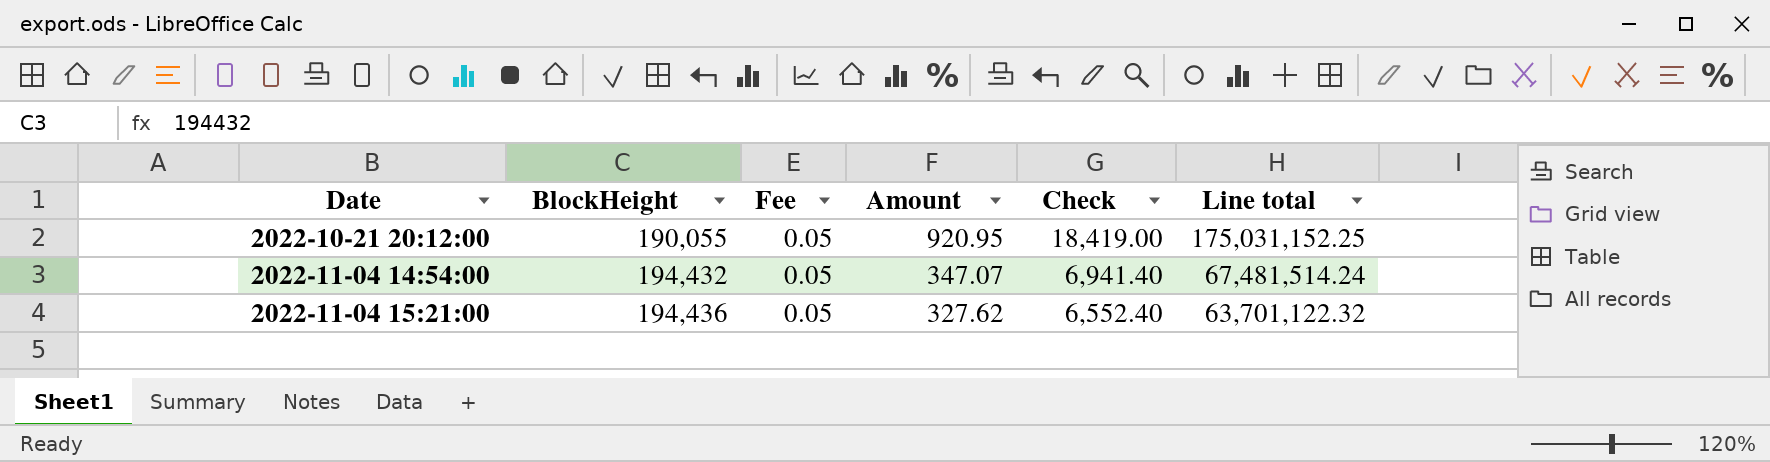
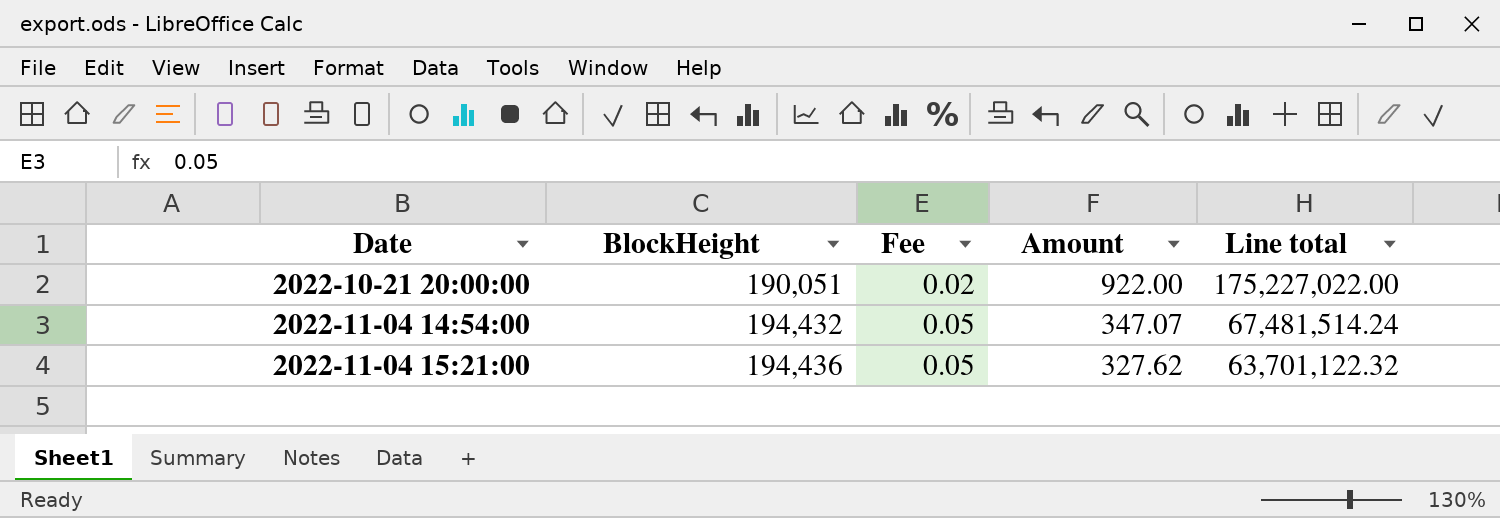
column Check | formula: [Amount] / [Fee] -> none
row 2022-10-21 20:12:00: 190,055 | 0.05 | 920.95 | 18,419.00 | 175,031,152.25 -> none
row 2022-10-21 20:00:00: none -> 190,051 | 0.02 | 922.00 | 175,227,022.00

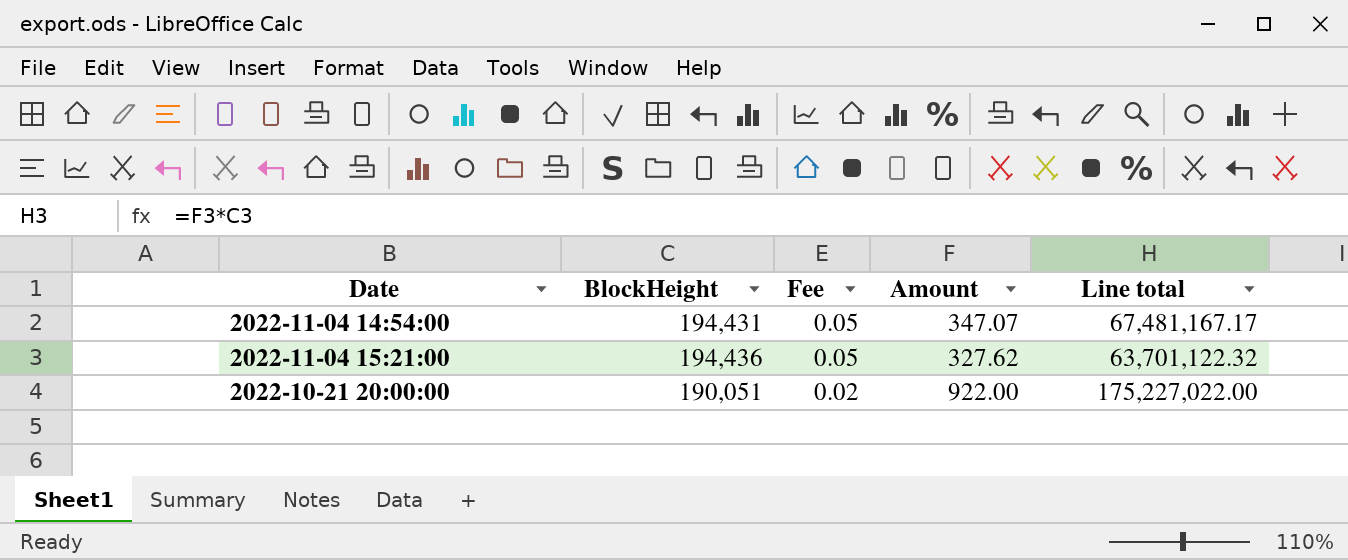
row order: Date ascending -> Fee descending
2022-11-04 14:54:00 | BlockHeight: 194,432 -> 194,431
2022-11-04 14:54:00 | Line total: 67,481,514.24 -> 67,481,167.17

